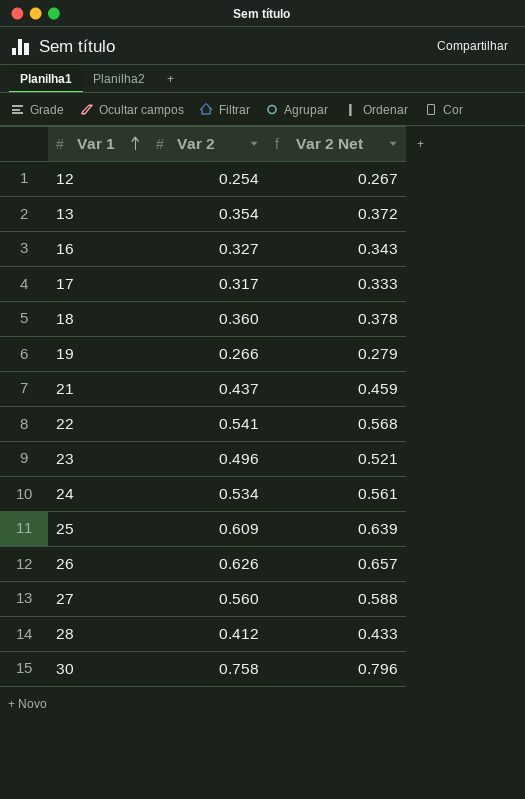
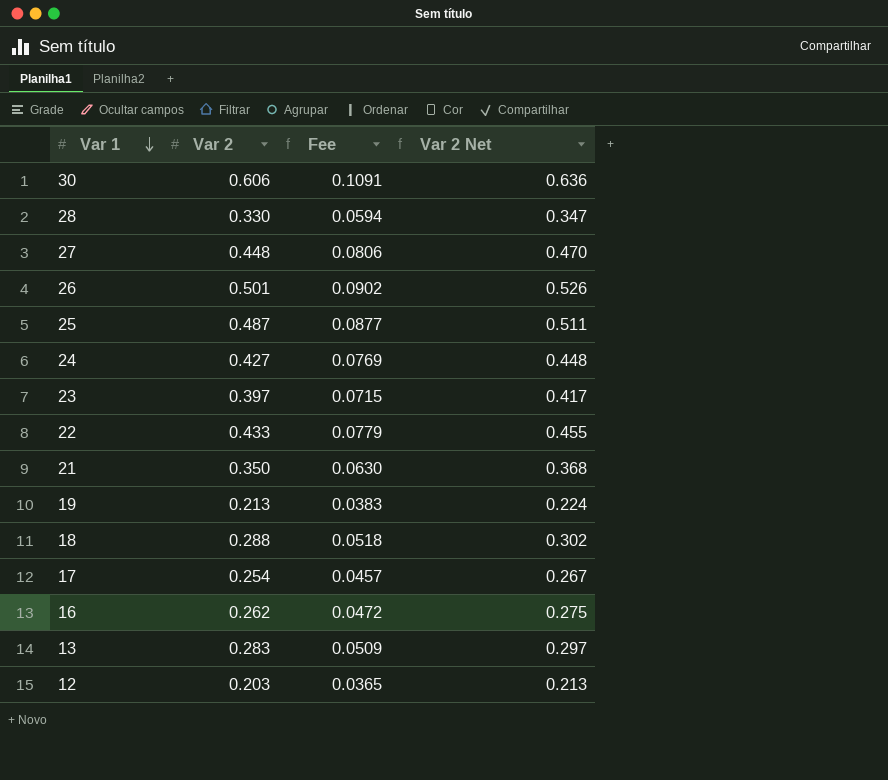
row order: Var 1 ascending -> Var 1 descending
column Fee | formula: none -> [Var 2] * 0.18
30 | Var 2: 0.758 -> 0.606
30 | Var 2 Net: 0.796 -> 0.636
28 | Var 2: 0.412 -> 0.330
28 | Var 2 Net: 0.433 -> 0.347
27 | Var 2: 0.560 -> 0.448
27 | Var 2 Net: 0.588 -> 0.470
26 | Var 2: 0.626 -> 0.501
26 | Var 2 Net: 0.657 -> 0.526
25 | Var 2: 0.609 -> 0.487
25 | Var 2 Net: 0.639 -> 0.511
24 | Var 2: 0.534 -> 0.427
24 | Var 2 Net: 0.561 -> 0.448
23 | Var 2: 0.496 -> 0.397
23 | Var 2 Net: 0.521 -> 0.417
22 | Var 2: 0.541 -> 0.433
22 | Var 2 Net: 0.568 -> 0.455
21 | Var 2: 0.437 -> 0.350
21 | Var 2 Net: 0.459 -> 0.368
19 | Var 2: 0.266 -> 0.213
19 | Var 2 Net: 0.279 -> 0.224
18 | Var 2: 0.360 -> 0.288
18 | Var 2 Net: 0.378 -> 0.302
17 | Var 2: 0.317 -> 0.254
17 | Var 2 Net: 0.333 -> 0.267
16 | Var 2: 0.327 -> 0.262
16 | Var 2 Net: 0.343 -> 0.275
13 | Var 2: 0.354 -> 0.283
13 | Var 2 Net: 0.372 -> 0.297
12 | Var 2: 0.254 -> 0.203
12 | Var 2 Net: 0.267 -> 0.213

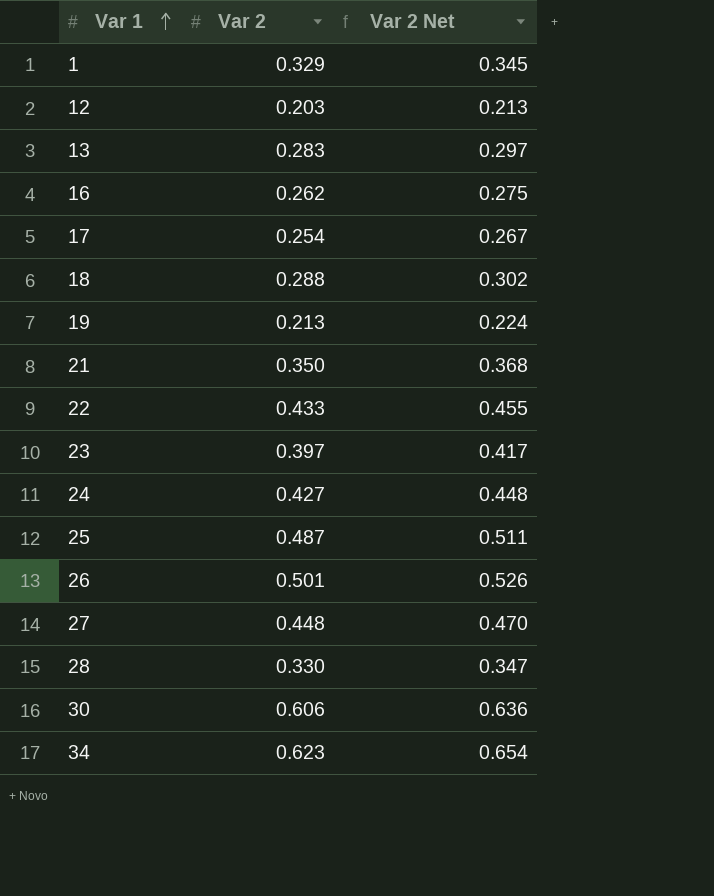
row order: Var 1 descending -> Var 1 ascending
column Fee | formula: [Var 2] * 0.18 -> none
row 1: none -> 0.329 | 0.345
row 34: none -> 0.623 | 0.654

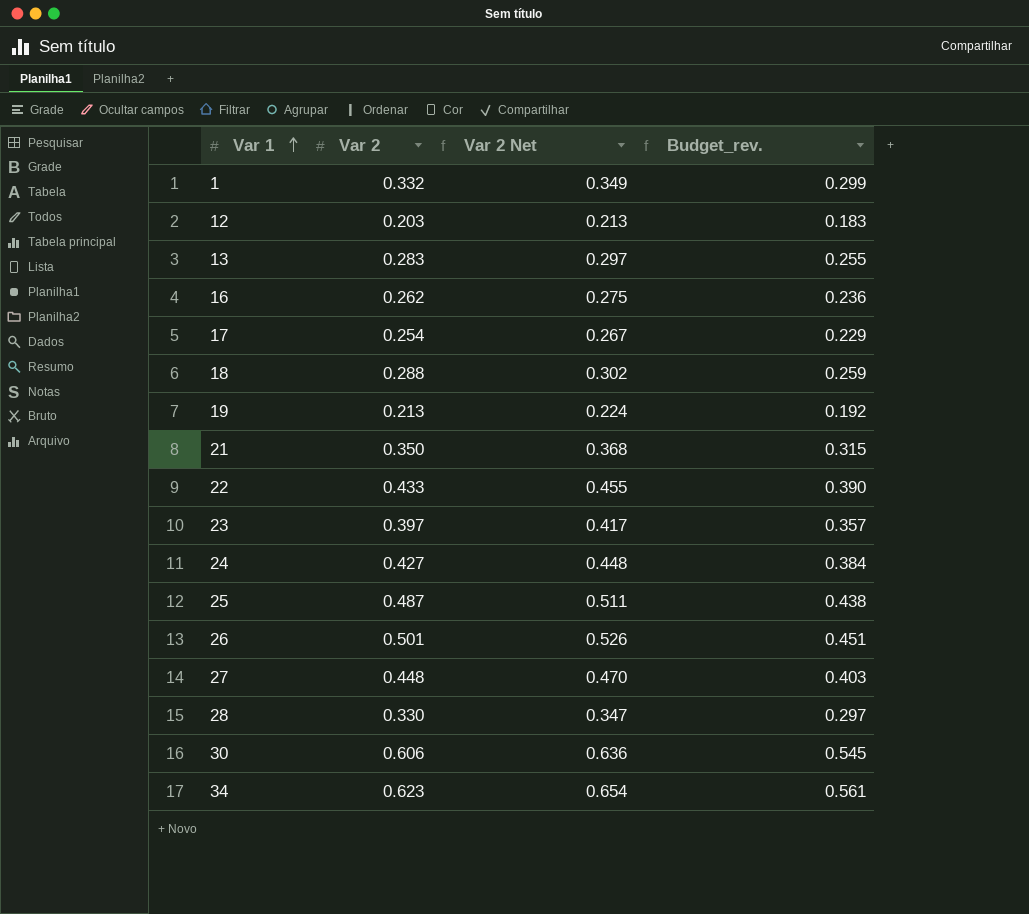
column Budget_rev. | formula: none -> [Var 2] * 0.9
1 | Var 2: 0.329 -> 0.332
1 | Var 2 Net: 0.345 -> 0.349

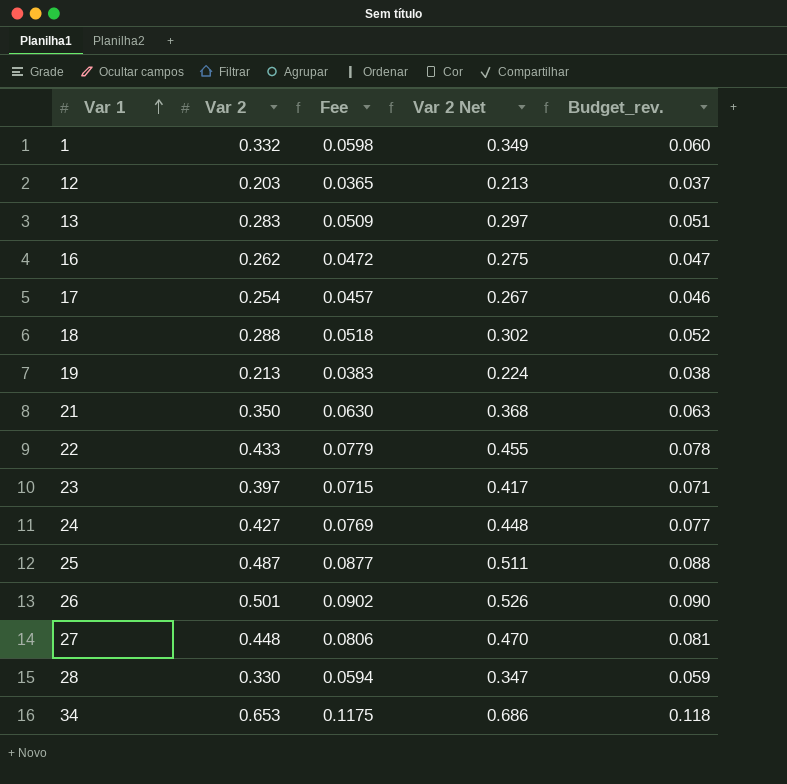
column Fee | formula: none -> [Var 2] * 0.18
column Budget_rev. | formula: [Var 2] * 0.9 -> [Var 2] * 0.18
row 30: 0.606 | 0.636 | 0.545 -> none
34 | Var 2: 0.623 -> 0.653
34 | Var 2 Net: 0.654 -> 0.686

